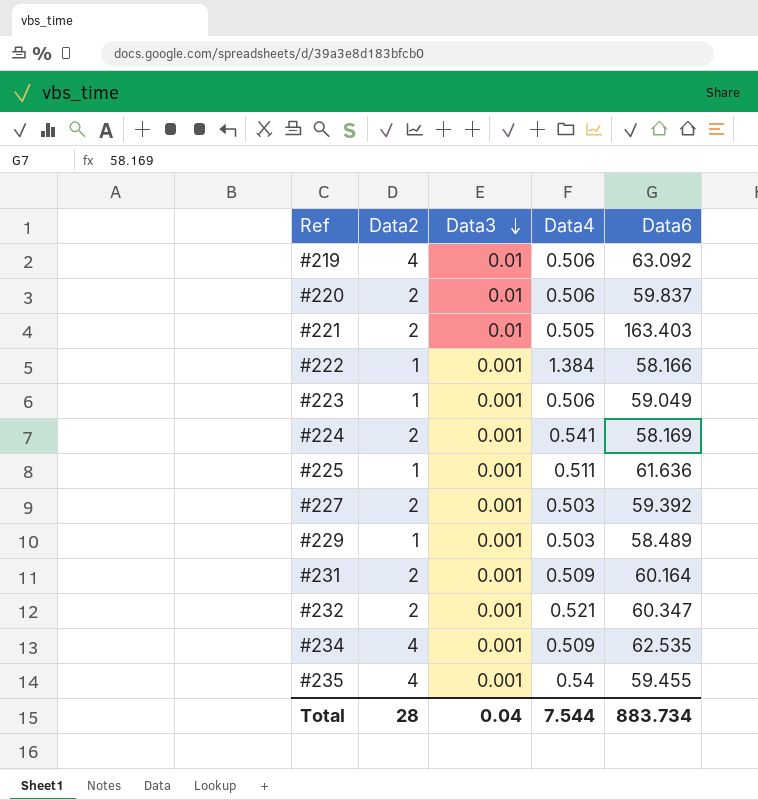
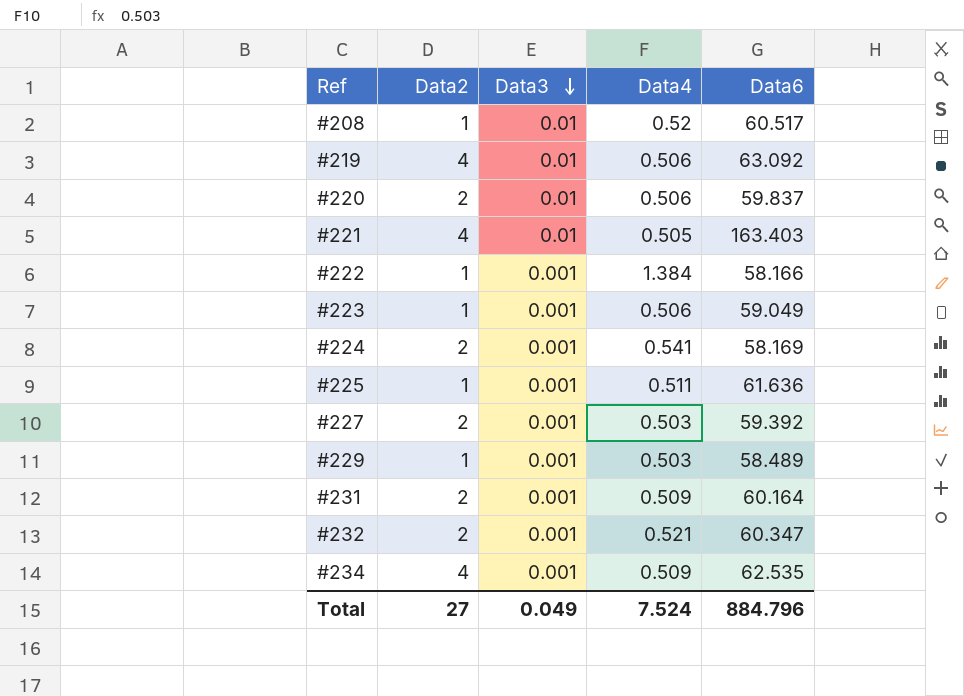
row #235: 4 | 0.001 | 0.54 | 59.455 -> none
row #208: none -> 1 | 0.01 | 0.52 | 60.517
#221 | Data2: 2 -> 4
Total | Data2: 28 -> 27
Total | Data3: 0.04 -> 0.049
Total | Data4: 7.544 -> 7.524
Total | Data6: 883.734 -> 884.796

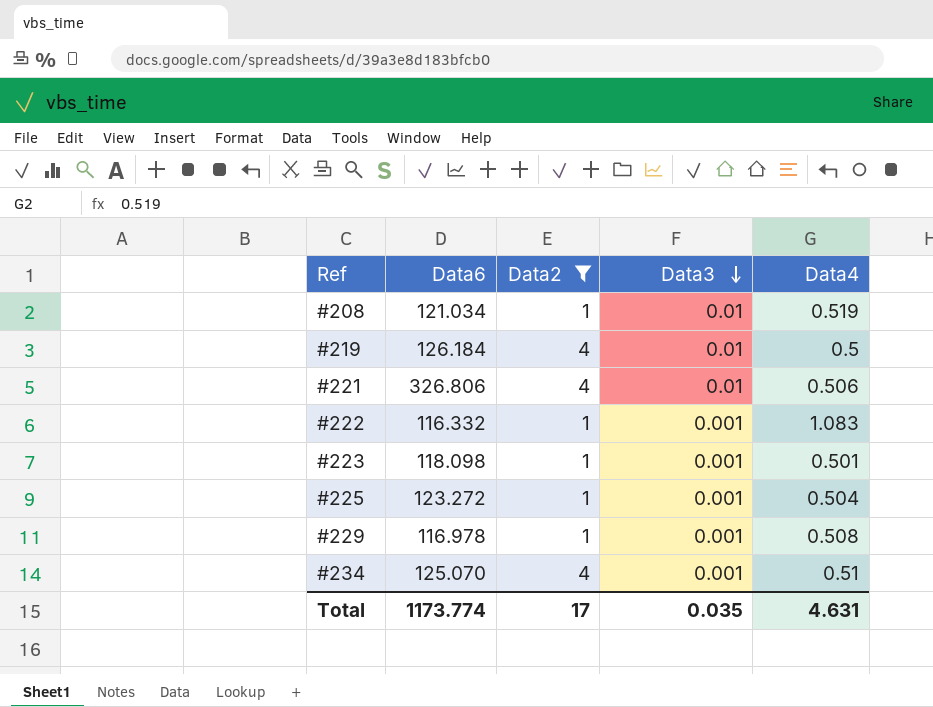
filter: none -> Data2 != 2
column Data6 | position: 5 -> 2
#208 | Data6: 60.517 -> 121.034
#208 | Data4: 0.52 -> 0.519
#219 | Data6: 63.092 -> 126.184
#219 | Data4: 0.506 -> 0.5
#221 | Data6: 163.403 -> 326.806
#221 | Data4: 0.505 -> 0.506
#222 | Data6: 58.166 -> 116.332
#222 | Data4: 1.384 -> 1.083
#223 | Data6: 59.049 -> 118.098
#223 | Data4: 0.506 -> 0.501
#225 | Data6: 61.636 -> 123.272
#225 | Data4: 0.511 -> 0.504
#229 | Data6: 58.489 -> 116.978
#229 | Data4: 0.503 -> 0.508
#234 | Data6: 62.535 -> 125.070
#234 | Data4: 0.509 -> 0.51
Total | Data6: 884.796 -> 1173.774
Total | Data2: 27 -> 17
Total | Data3: 0.049 -> 0.035
Total | Data4: 7.524 -> 4.631

